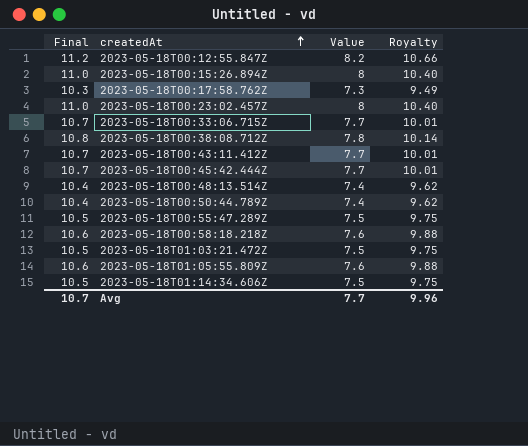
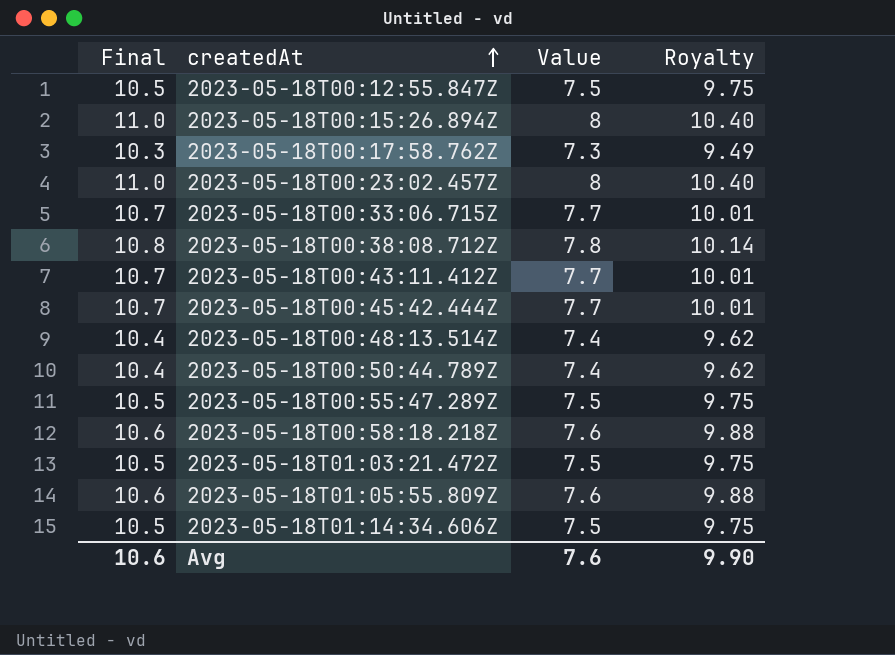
2023-05-18T00:12:55.847Z | Final: 11.2 -> 10.5
2023-05-18T00:12:55.847Z | Value: 8.2 -> 7.5
2023-05-18T00:12:55.847Z | Royalty: 10.66 -> 9.75
Avg | Final: 10.7 -> 10.6
Avg | Value: 7.7 -> 7.6
Avg | Royalty: 9.96 -> 9.90

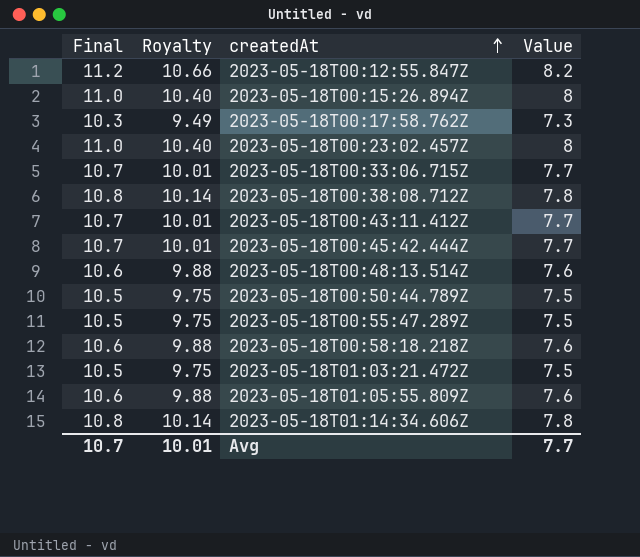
column Royalty | position: 4 -> 2
2023-05-18T00:12:55.847Z | Final: 10.5 -> 11.2
2023-05-18T00:12:55.847Z | Royalty: 9.75 -> 10.66
2023-05-18T00:12:55.847Z | Value: 7.5 -> 8.2
2023-05-18T00:48:13.514Z | Final: 10.4 -> 10.6
2023-05-18T00:48:13.514Z | Royalty: 9.62 -> 9.88
2023-05-18T00:48:13.514Z | Value: 7.4 -> 7.6
2023-05-18T00:50:44.789Z | Final: 10.4 -> 10.5
2023-05-18T00:50:44.789Z | Royalty: 9.62 -> 9.75
2023-05-18T00:50:44.789Z | Value: 7.4 -> 7.5
2023-05-18T01:14:34.606Z | Final: 10.5 -> 10.8
2023-05-18T01:14:34.606Z | Royalty: 9.75 -> 10.14
2023-05-18T01:14:34.606Z | Value: 7.5 -> 7.8
Avg | Final: 10.6 -> 10.7
Avg | Royalty: 9.90 -> 10.01
Avg | Value: 7.6 -> 7.7

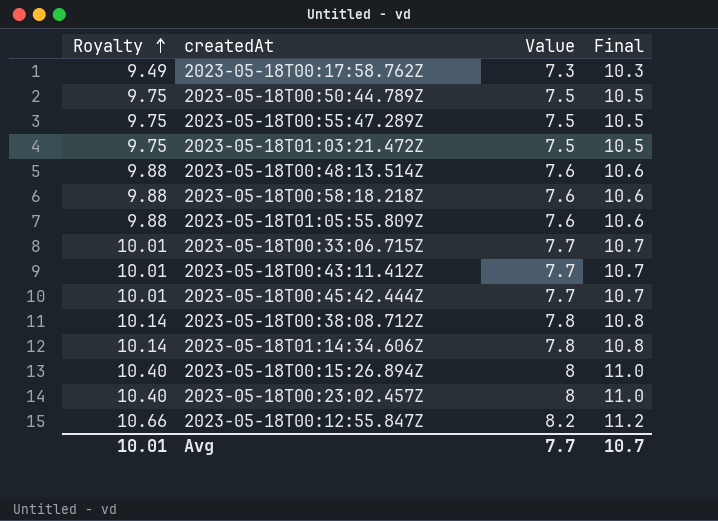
row order: createdAt ascending -> Royalty ascending
column Final | position: 1 -> 4

